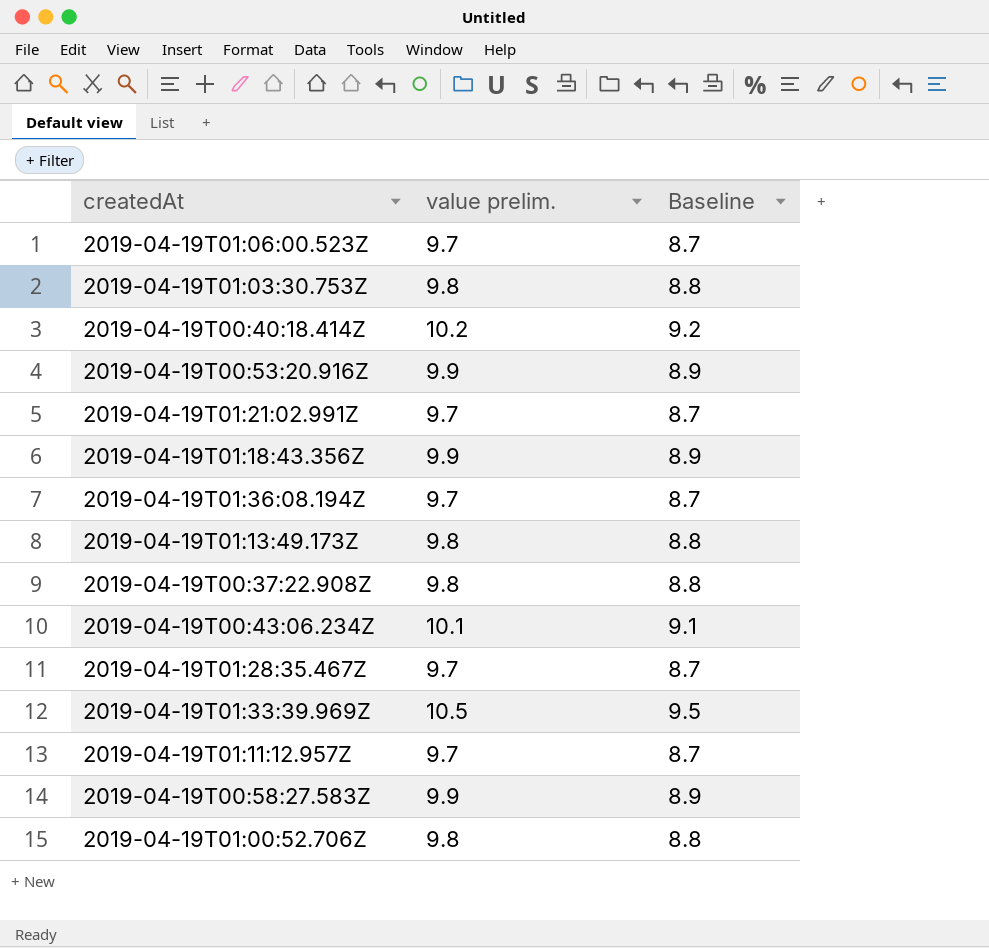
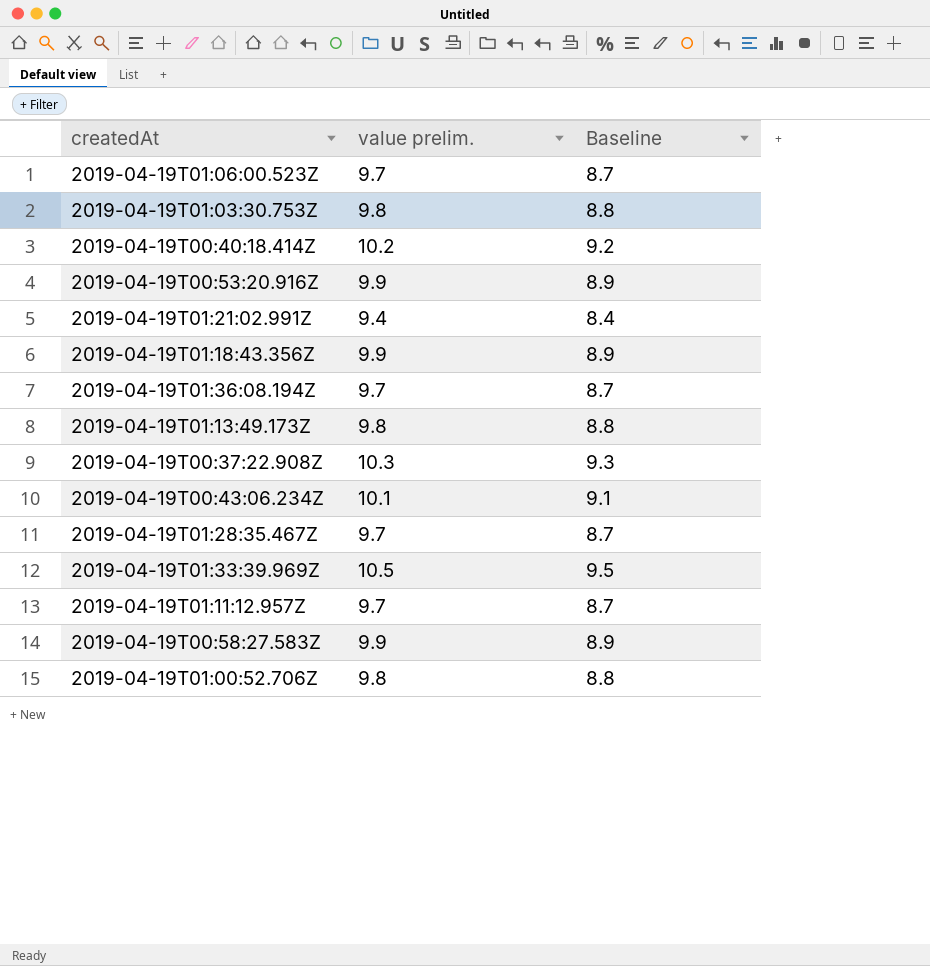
2019-04-19T01:21:02.991Z | value prelim.: 9.7 -> 9.4
2019-04-19T01:21:02.991Z | Baseline: 8.7 -> 8.4
2019-04-19T00:37:22.908Z | value prelim.: 9.8 -> 10.3
2019-04-19T00:37:22.908Z | Baseline: 8.8 -> 9.3

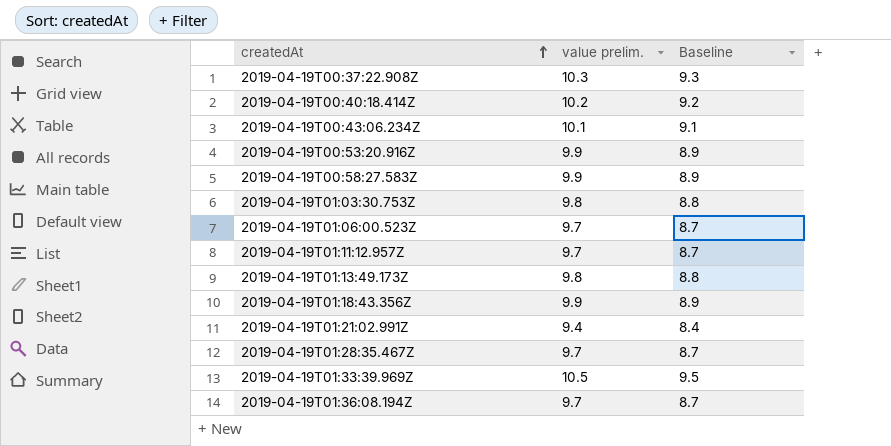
row order: none -> createdAt ascending
row 2019-04-19T01:00:52.706Z: 9.8 | 8.8 -> none

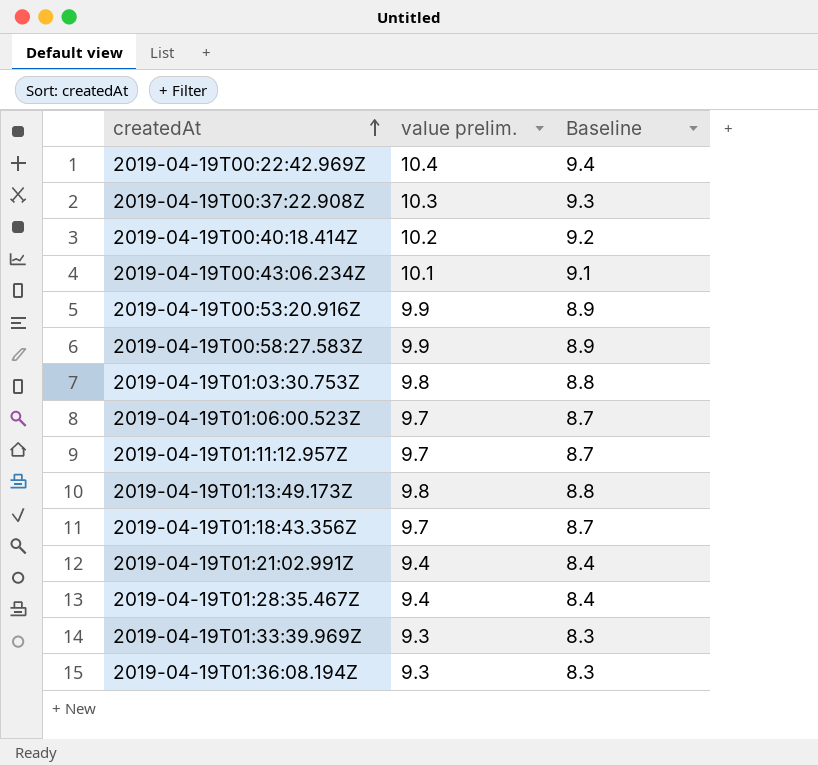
row 2019-04-19T00:22:42.969Z: none -> 10.4 | 9.4
2019-04-19T01:18:43.356Z | value prelim.: 9.9 -> 9.7
2019-04-19T01:18:43.356Z | Baseline: 8.9 -> 8.7
2019-04-19T01:28:35.467Z | value prelim.: 9.7 -> 9.4
2019-04-19T01:28:35.467Z | Baseline: 8.7 -> 8.4
2019-04-19T01:33:39.969Z | value prelim.: 10.5 -> 9.3
2019-04-19T01:33:39.969Z | Baseline: 9.5 -> 8.3
2019-04-19T01:36:08.194Z | value prelim.: 9.7 -> 9.3
2019-04-19T01:36:08.194Z | Baseline: 8.7 -> 8.3

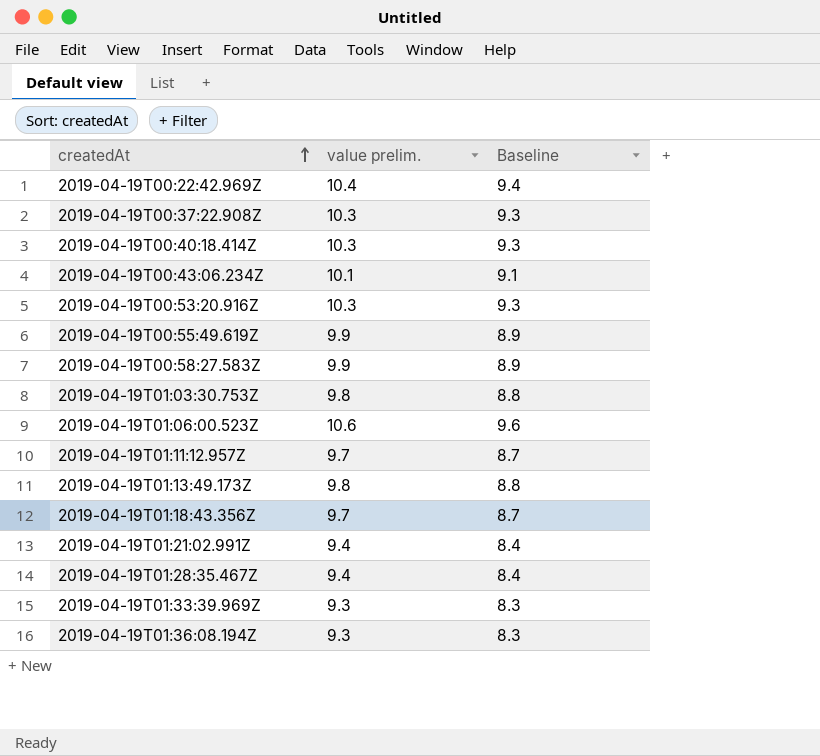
2019-04-19T00:40:18.414Z | value prelim.: 10.2 -> 10.3
2019-04-19T00:40:18.414Z | Baseline: 9.2 -> 9.3
2019-04-19T00:53:20.916Z | value prelim.: 9.9 -> 10.3
2019-04-19T00:53:20.916Z | Baseline: 8.9 -> 9.3
row 2019-04-19T00:55:49.619Z: none -> 9.9 | 8.9
2019-04-19T01:06:00.523Z | value prelim.: 9.7 -> 10.6
2019-04-19T01:06:00.523Z | Baseline: 8.7 -> 9.6

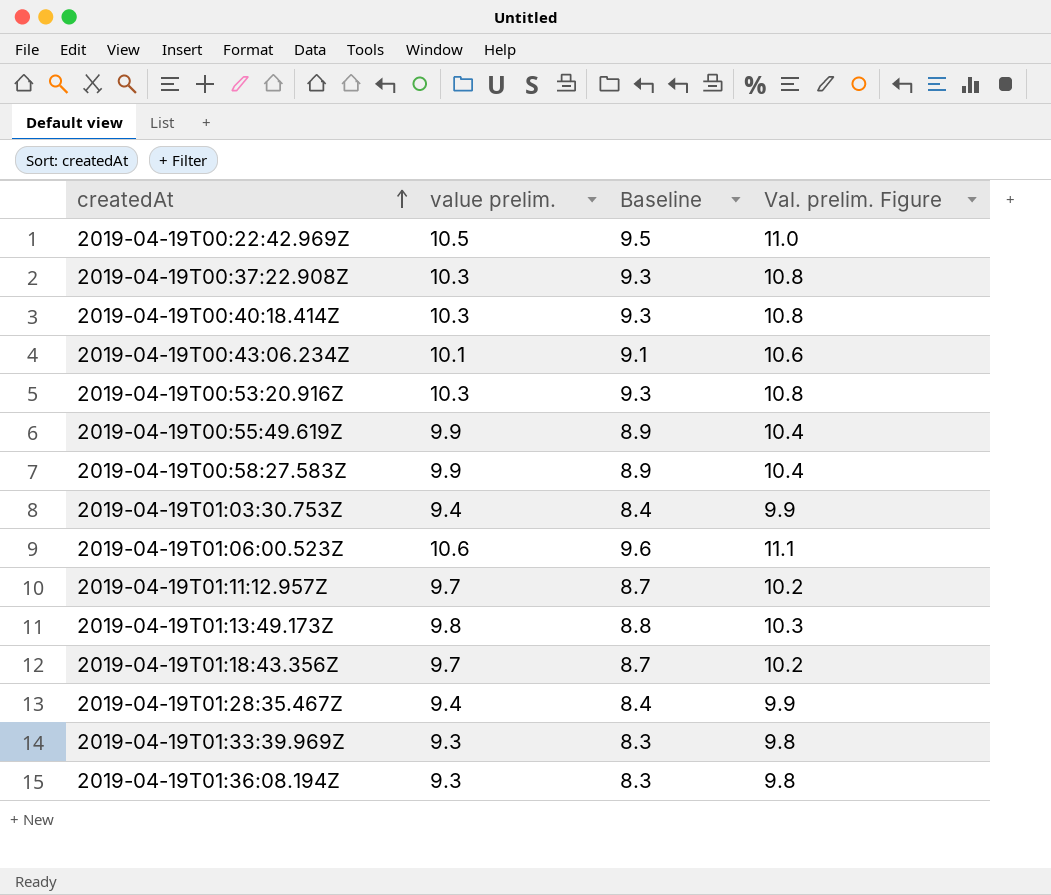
column Val. prelim. Figure | formula: none -> [value prelim.] * 1.05
row 2019-04-19T01:21:02.991Z: 9.4 | 8.4 -> none
2019-04-19T00:22:42.969Z | value prelim.: 10.4 -> 10.5
2019-04-19T00:22:42.969Z | Baseline: 9.4 -> 9.5
2019-04-19T01:03:30.753Z | value prelim.: 9.8 -> 9.4
2019-04-19T01:03:30.753Z | Baseline: 8.8 -> 8.4

